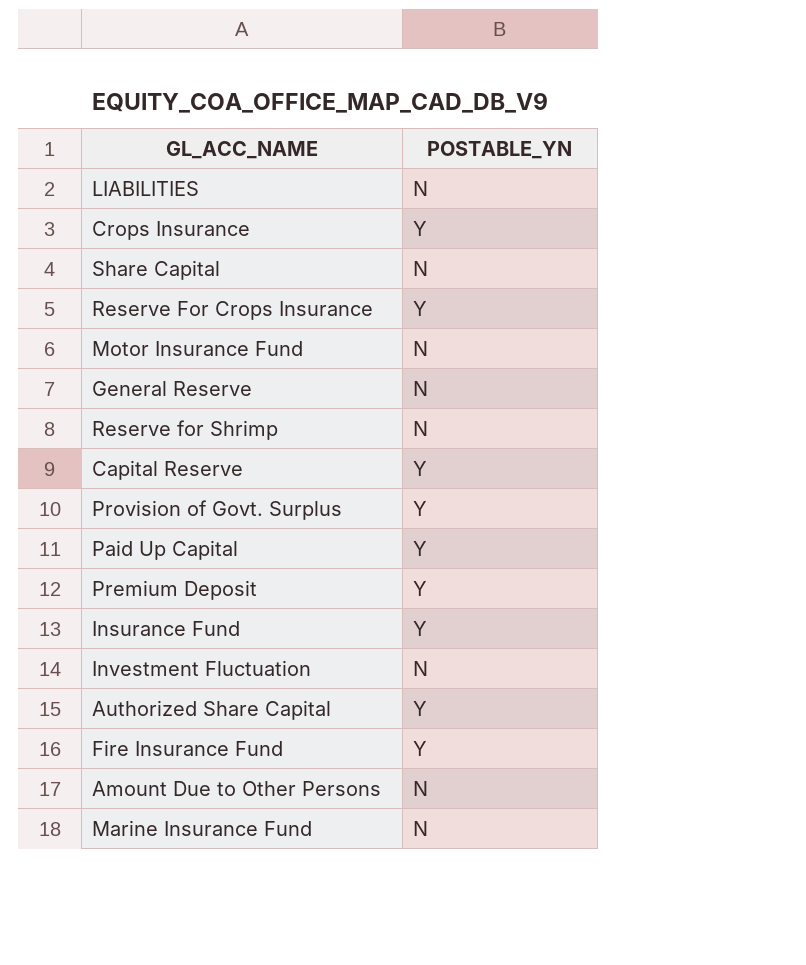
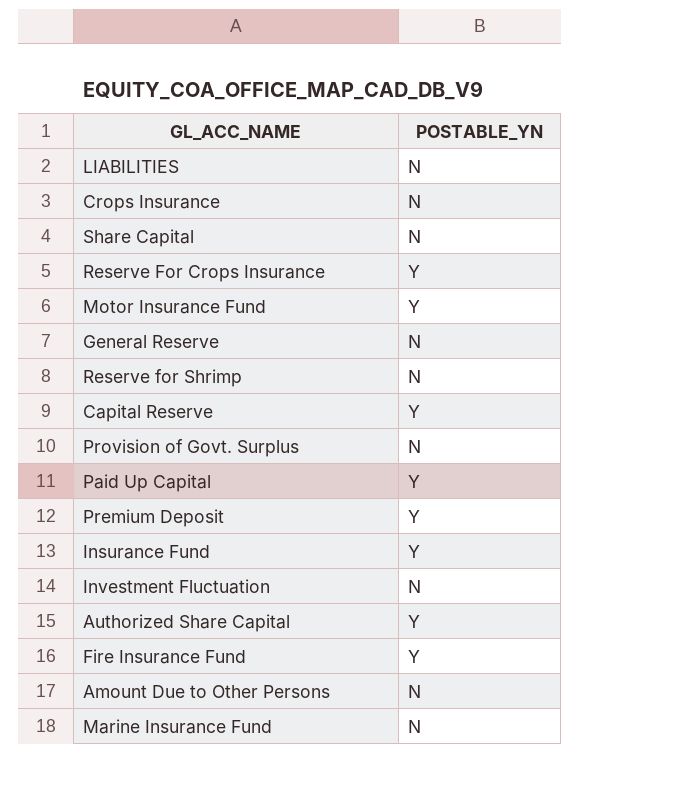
Crops Insurance | POSTABLE_YN: Y -> N
Motor Insurance Fund | POSTABLE_YN: N -> Y
Provision of Govt. Surplus | POSTABLE_YN: Y -> N

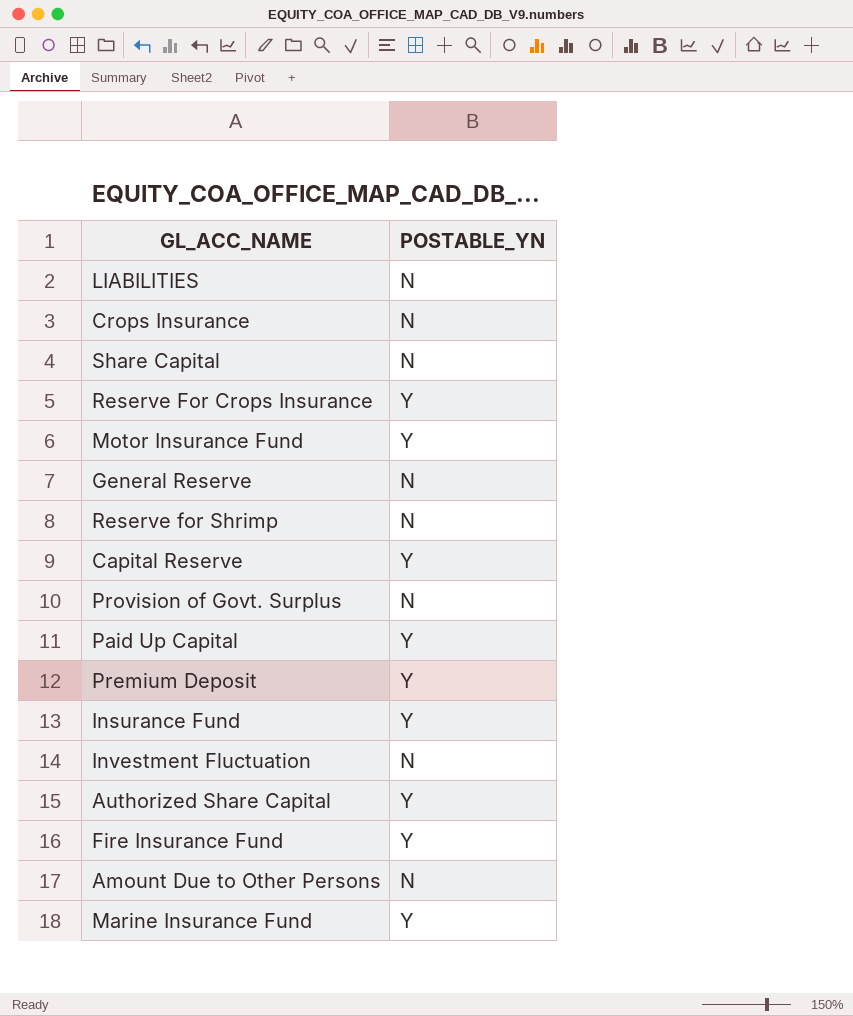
Marine Insurance Fund | POSTABLE_YN: N -> Y

